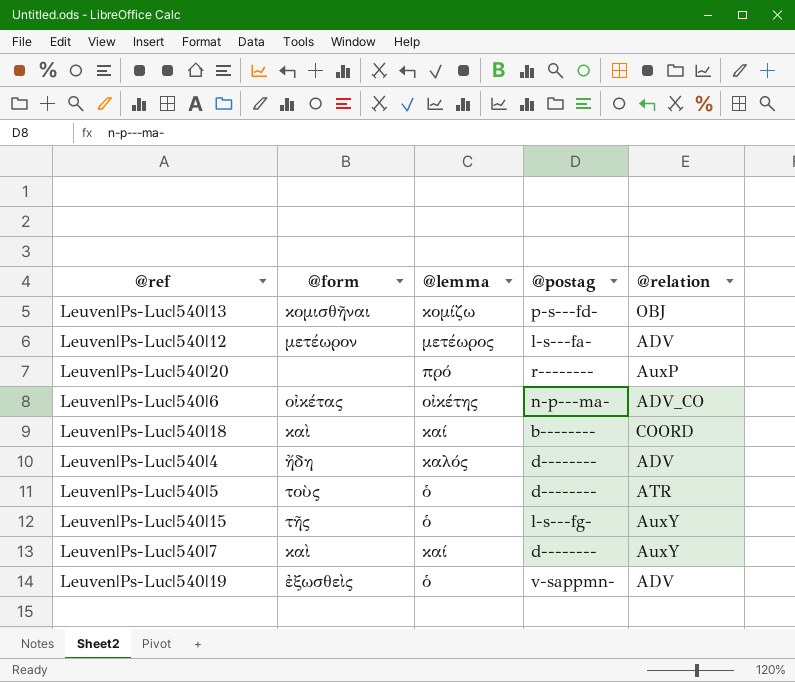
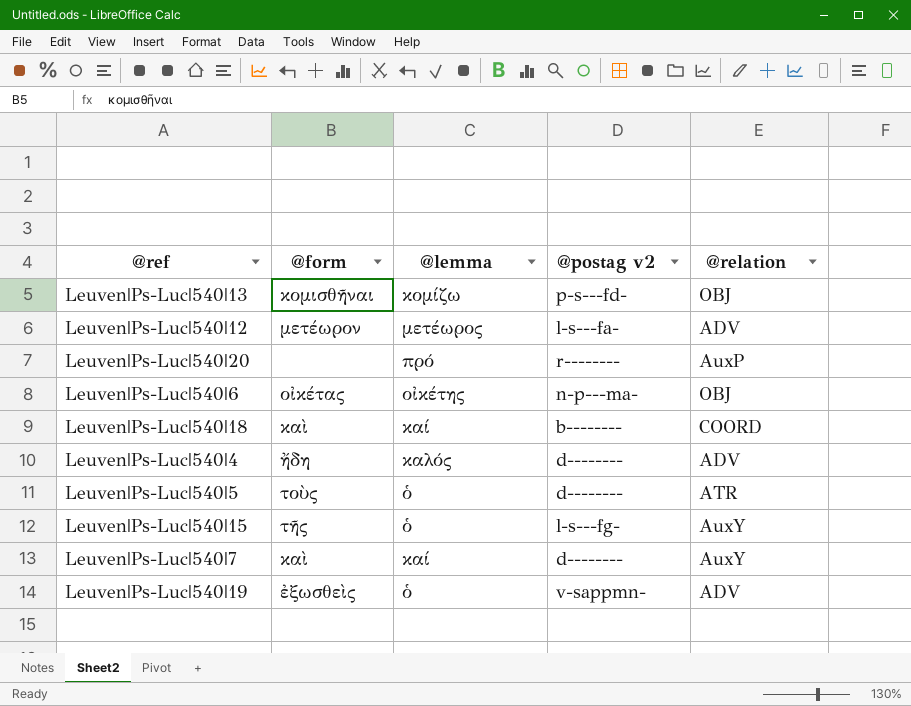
column name: @postag -> @postag v2
Leuven|Ps-Luc|540|6 | @relation: ADV_CO -> OBJ

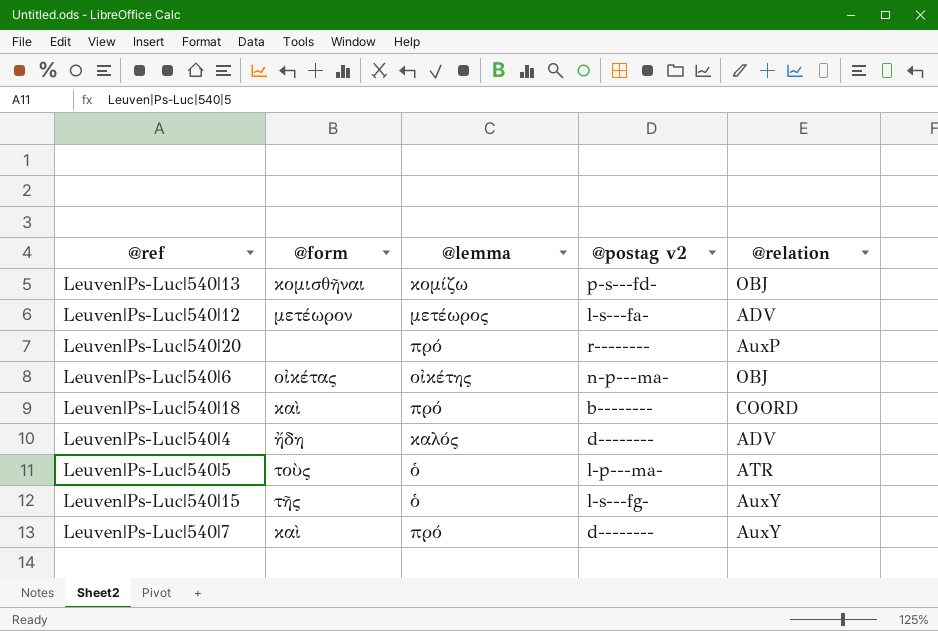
row Leuven|Ps-Luc|540|19: ἐξωσθεὶς | ὁ | v-sappmn- | ADV -> none
Leuven|Ps-Luc|540|18 | @lemma: καί -> πρό
Leuven|Ps-Luc|540|5 | @postag v2: d-------- -> l-p---ma-
Leuven|Ps-Luc|540|7 | @lemma: καί -> πρό

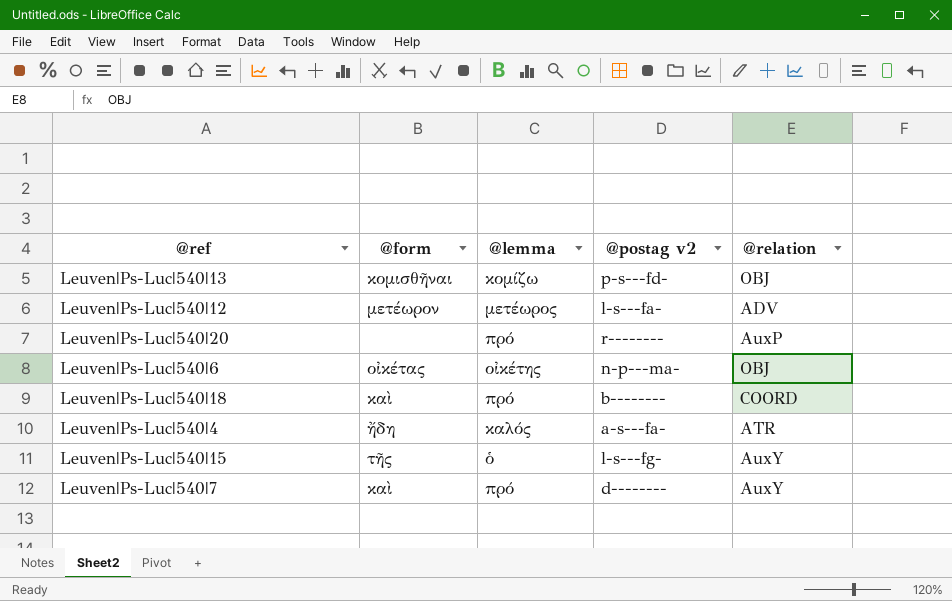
row Leuven|Ps-Luc|540|5: τοὺς | ὁ | l-p---ma- | ATR -> none
Leuven|Ps-Luc|540|4 | @postag v2: d-------- -> a-s---fa-
Leuven|Ps-Luc|540|4 | @relation: ADV -> ATR

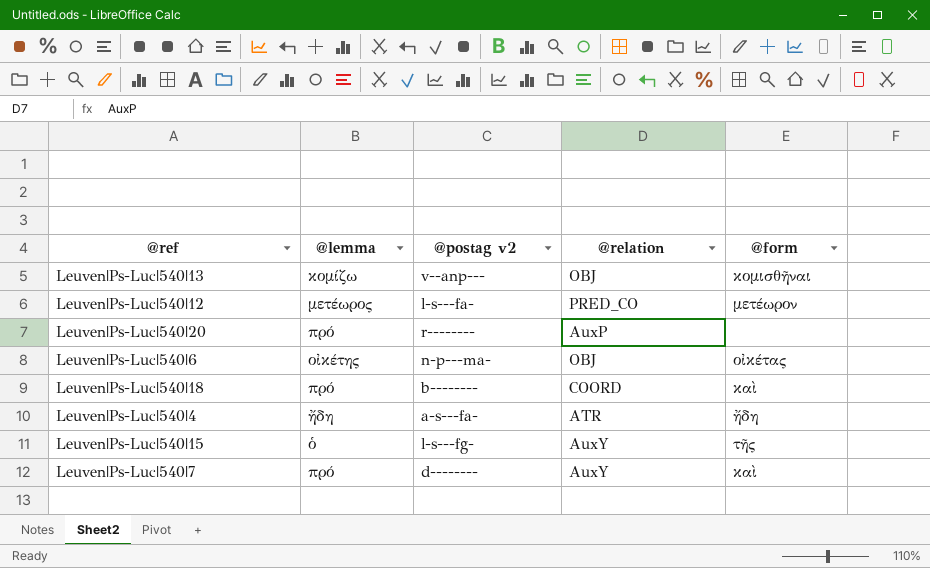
column @form | position: 2 -> 5
Leuven|Ps-Luc|540|13 | @postag v2: p-s---fd- -> v--anp---
Leuven|Ps-Luc|540|12 | @relation: ADV -> PRED_CO
Leuven|Ps-Luc|540|4 | @lemma: καλός -> ἤδη

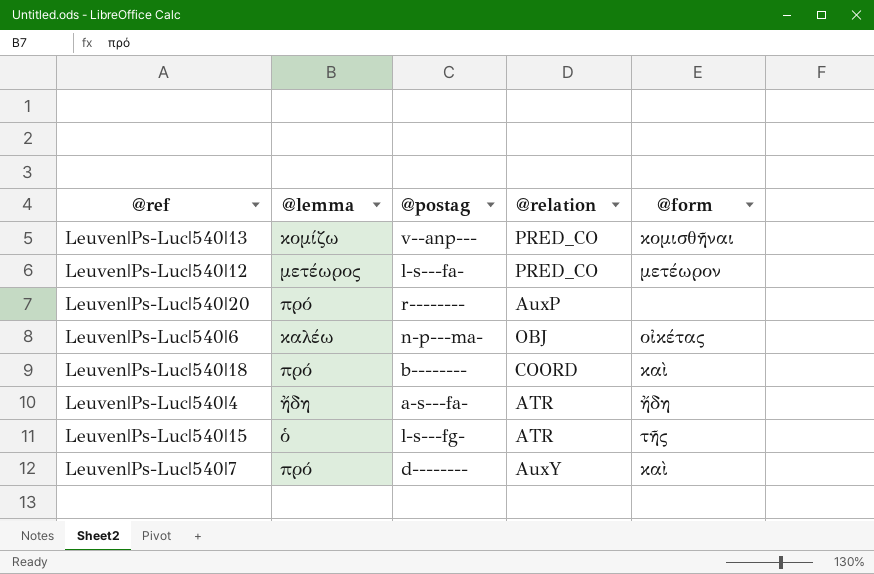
column name: @postag v2 -> @postag
Leuven|Ps-Luc|540|13 | @relation: OBJ -> PRED_CO
Leuven|Ps-Luc|540|6 | @lemma: οἰκέτης -> καλέω
Leuven|Ps-Luc|540|15 | @relation: AuxY -> ATR

